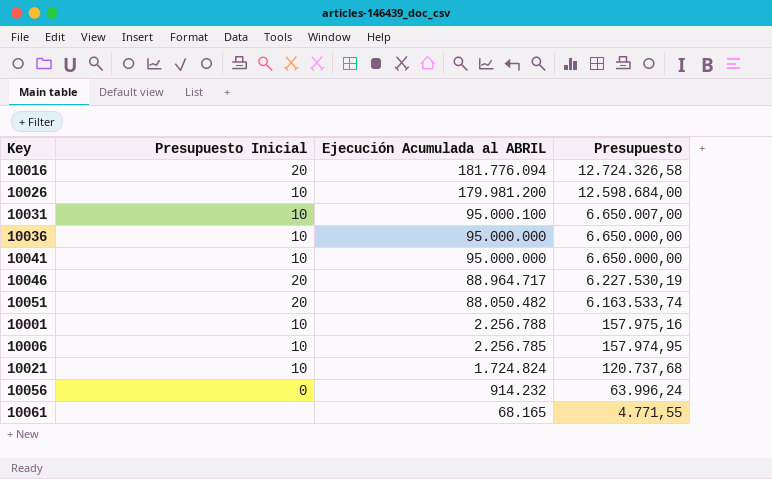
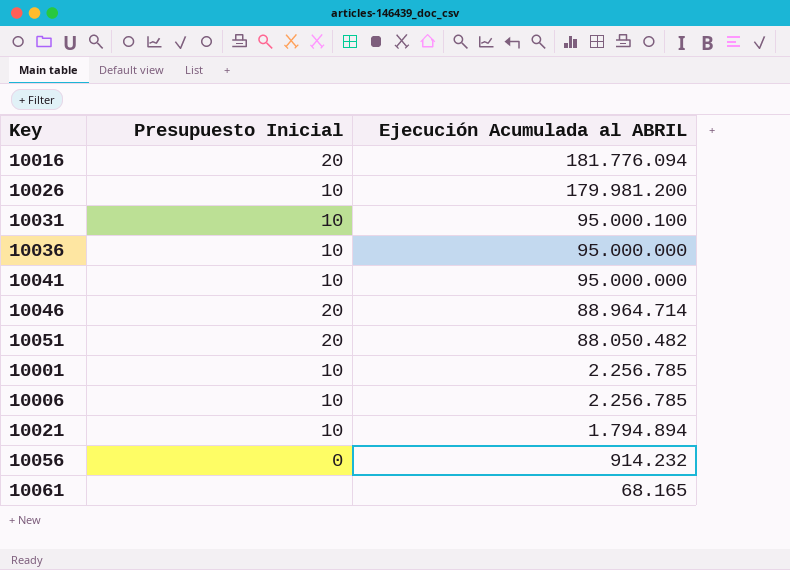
column Presupuesto | formula: [Ejecución Acumulada al ABRIL] * 0,07 -> none
10046 | Ejecución Acumulada al ABRIL: 88.964.717 -> 88.964.714
10001 | Ejecución Acumulada al ABRIL: 2.256.788 -> 2.256.785
10021 | Ejecución Acumulada al ABRIL: 1.724.824 -> 1.794.894

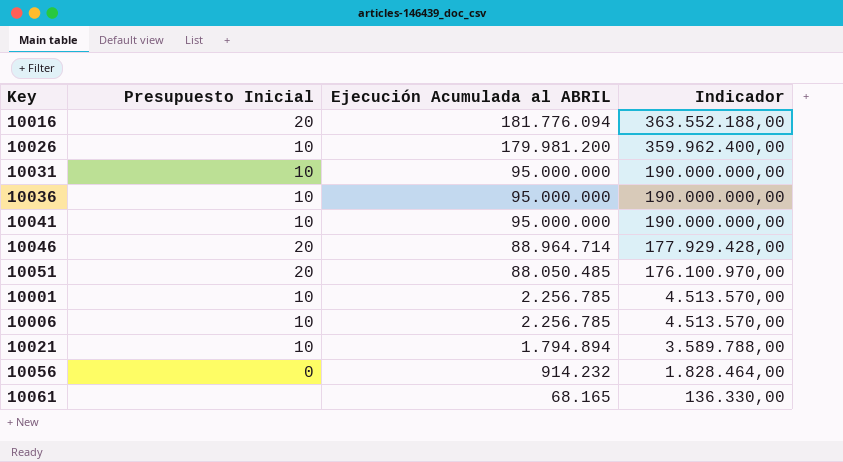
column Indicador | formula: none -> [Ejecución Acumulada al ABRIL] * 2
10031 | Ejecución Acumulada al ABRIL: 95.000.100 -> 95.000.000
10051 | Ejecución Acumulada al ABRIL: 88.050.482 -> 88.050.485

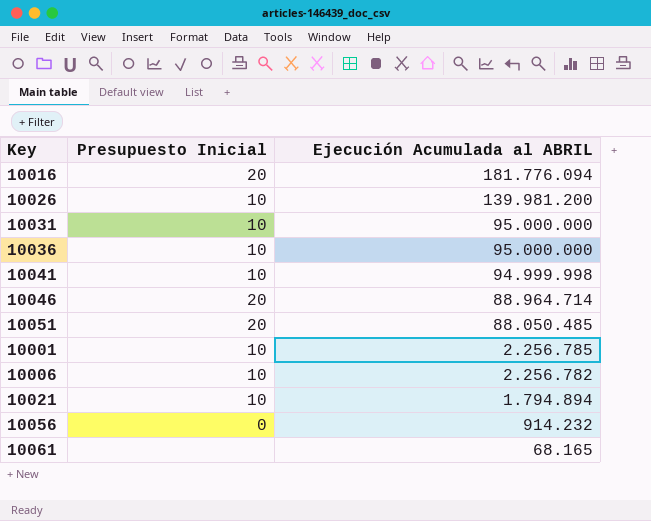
column Indicador | formula: [Ejecución Acumulada al ABRIL] * 2 -> none
10026 | Ejecución Acumulada al ABRIL: 179.981.200 -> 139.981.200
10041 | Ejecución Acumulada al ABRIL: 95.000.000 -> 94.999.998
10006 | Ejecución Acumulada al ABRIL: 2.256.785 -> 2.256.782

